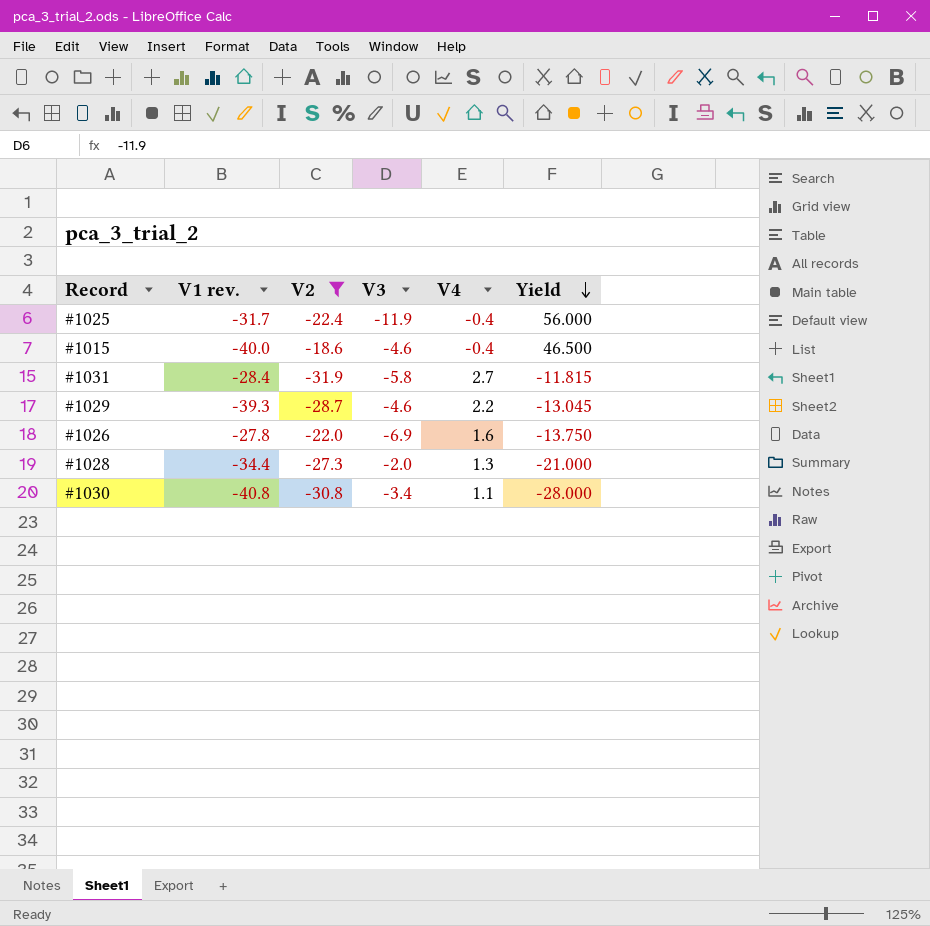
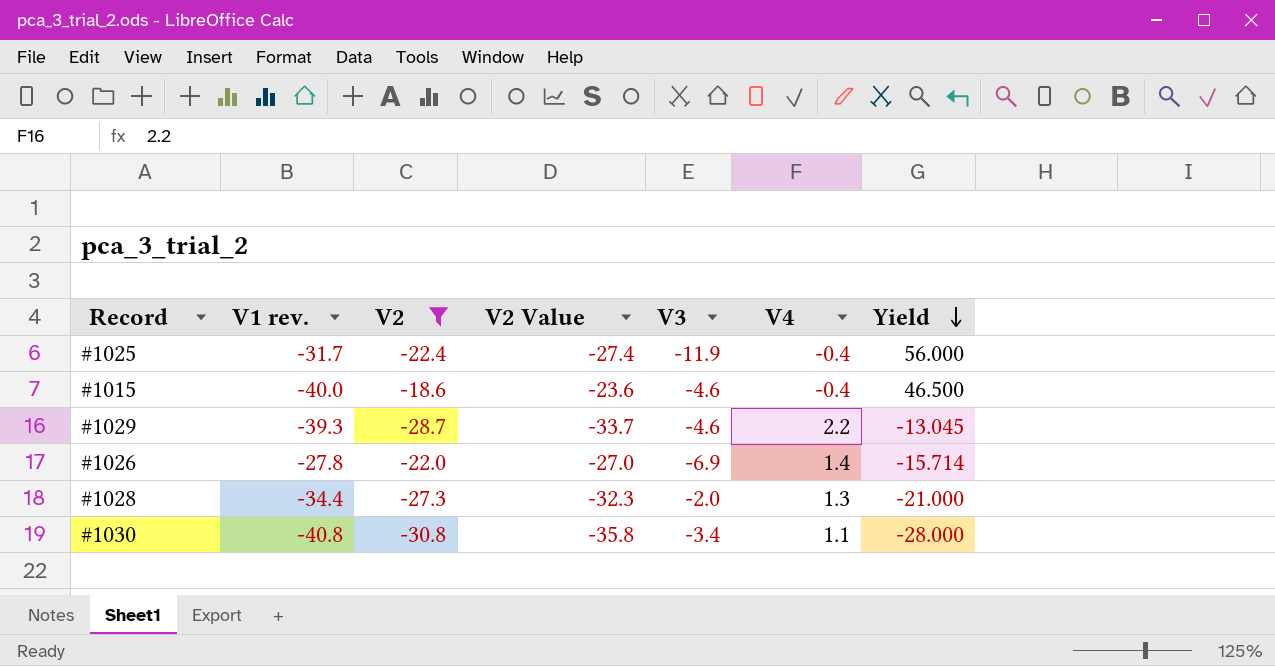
column V2 Value | formula: none -> [V2] - 5
row #1031: -28.4 | -31.9 | -5.8 | 2.7 | -11.815 -> none
#1026 | V4: 1.6 -> 1.4
#1026 | Yield: -13.750 -> -15.714

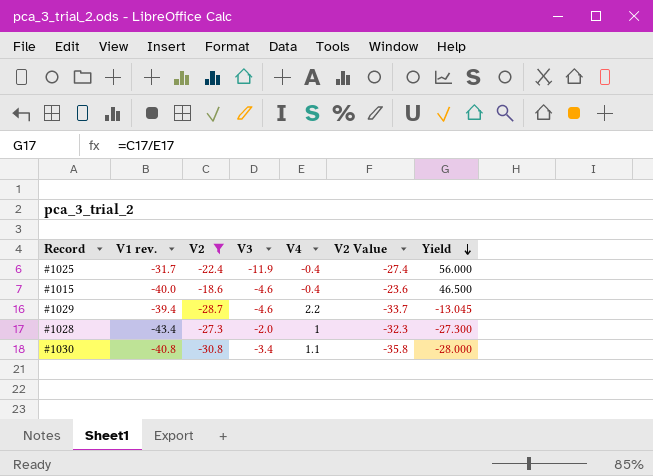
column V2 Value | position: 4 -> 6
row #1026: -27.8 | -22.0 | -27.0 | -6.9 | 1.4 | -15.714 -> none
#1029 | V1 rev.: -39.3 -> -39.4
#1028 | V1 rev.: -34.4 -> -43.4
#1028 | V4: 1.3 -> 1
#1028 | Yield: -21.000 -> -27.300

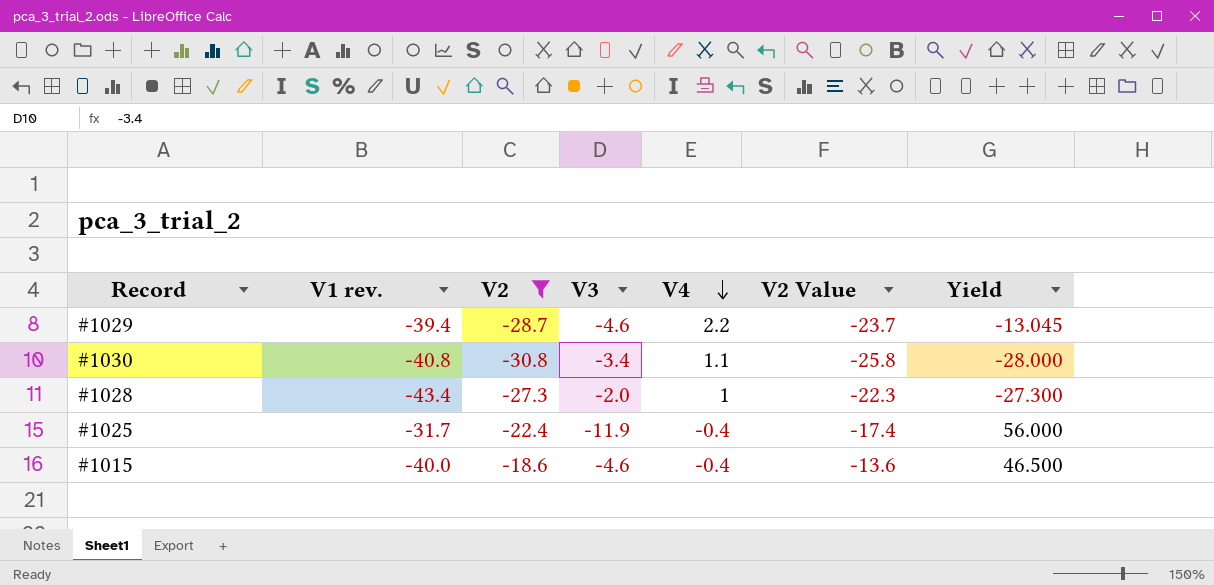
row order: Yield descending -> V4 descending
column V2 Value | formula: [V2] - 5 -> [V2] + 5

